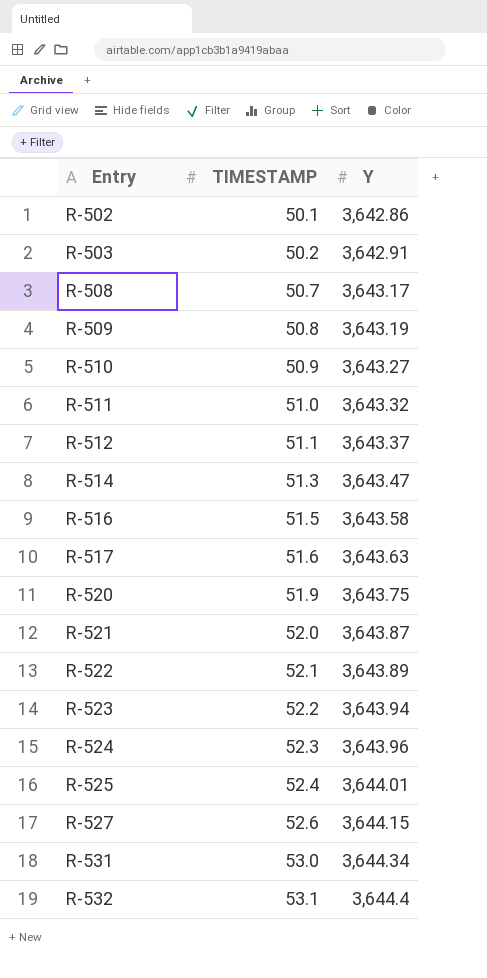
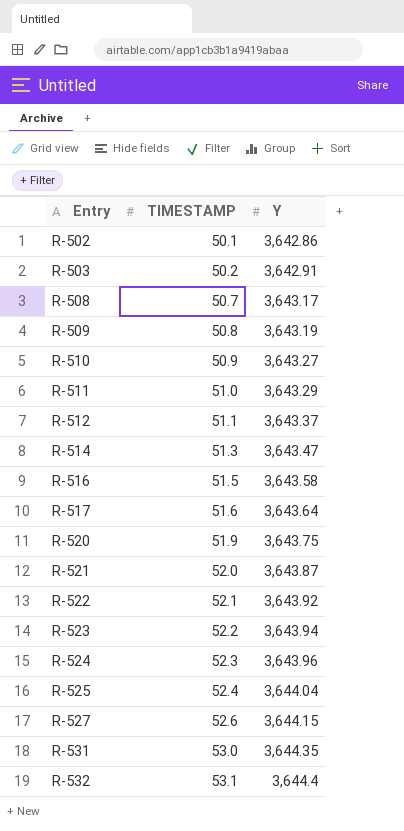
R-511 | Y: 3,643.32 -> 3,643.29
R-517 | Y: 3,643.63 -> 3,643.64
R-522 | Y: 3,643.89 -> 3,643.92
R-525 | Y: 3,644.01 -> 3,644.04
R-531 | Y: 3,644.34 -> 3,644.35

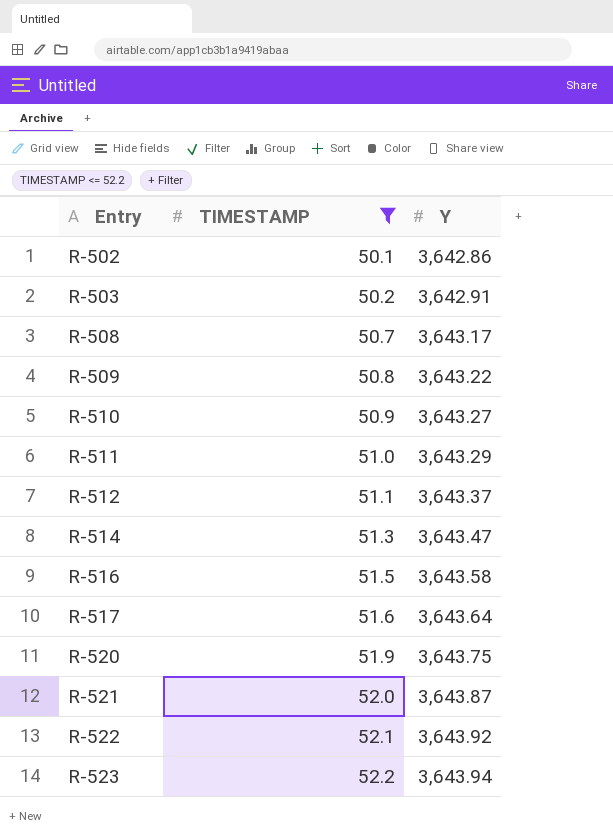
filter: none -> TIMESTAMP <= 52.2
R-509 | Y: 3,643.19 -> 3,643.22

